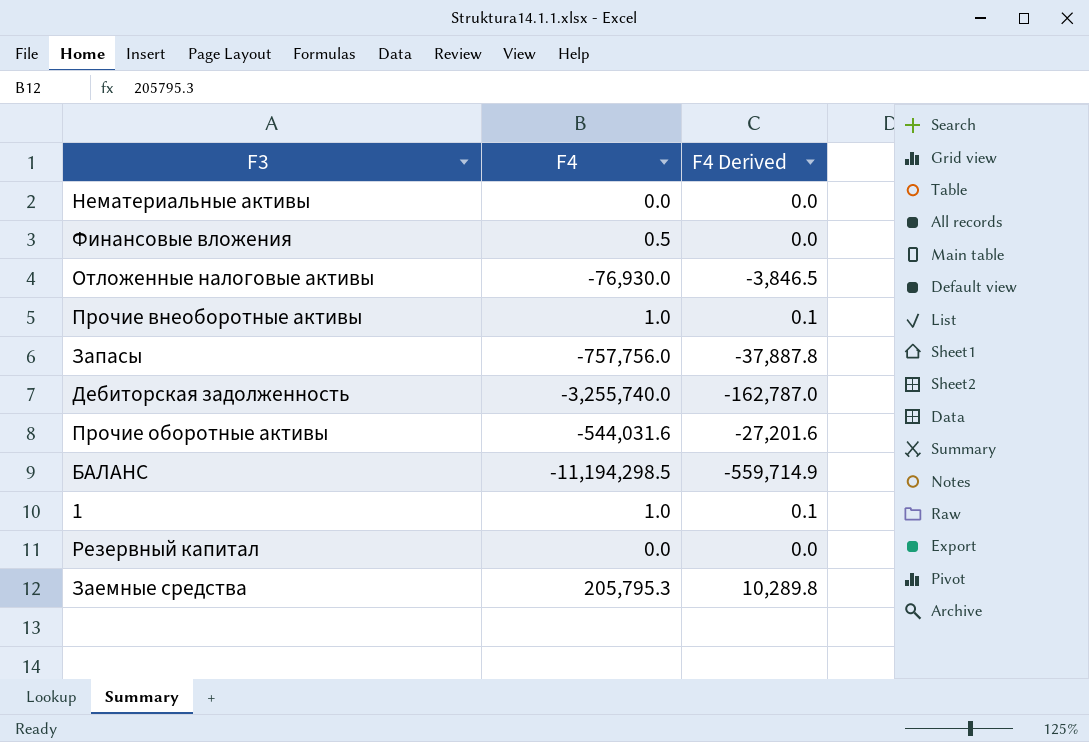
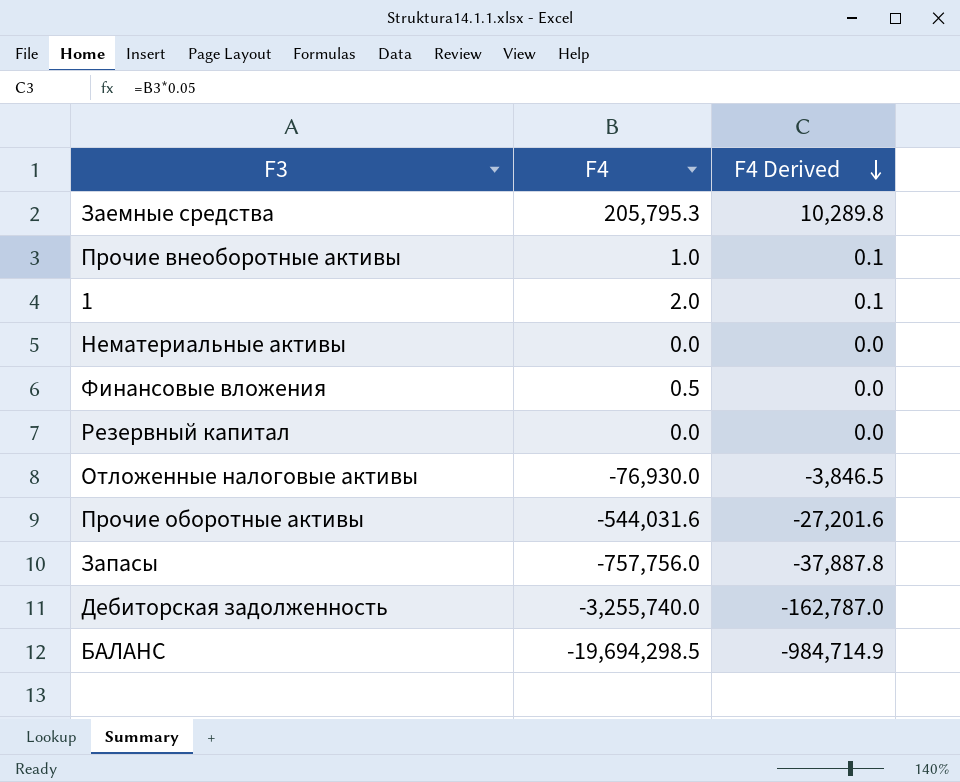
row order: none -> F4 Derived descending
1 | F4: 1.0 -> 2.0
БАЛАНС | F4: -11,194,298.5 -> -19,694,298.5
БАЛАНС | F4 Derived: -559,714.9 -> -984,714.9

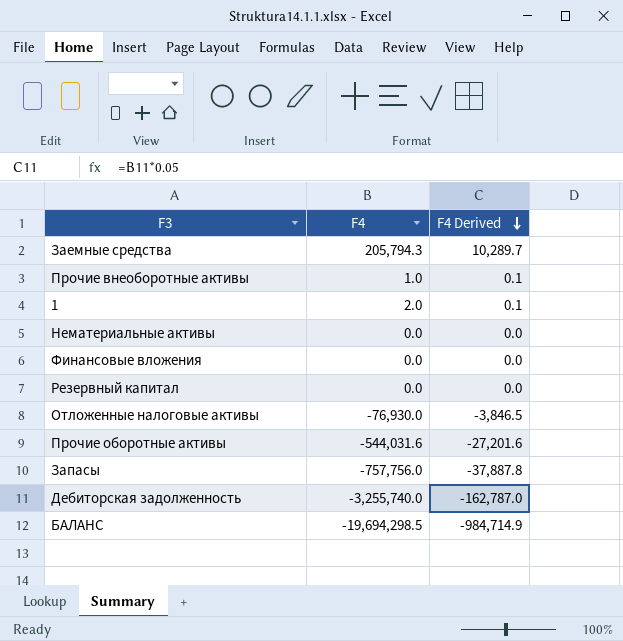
Заемные средства | F4: 205,795.3 -> 205,794.3
Заемные средства | F4 Derived: 10,289.8 -> 10,289.7
Финансовые вложения | F4: 0.5 -> 0.0

